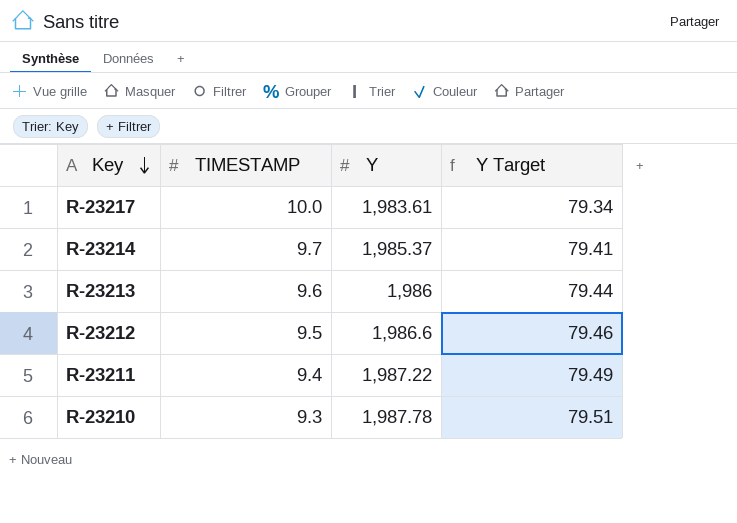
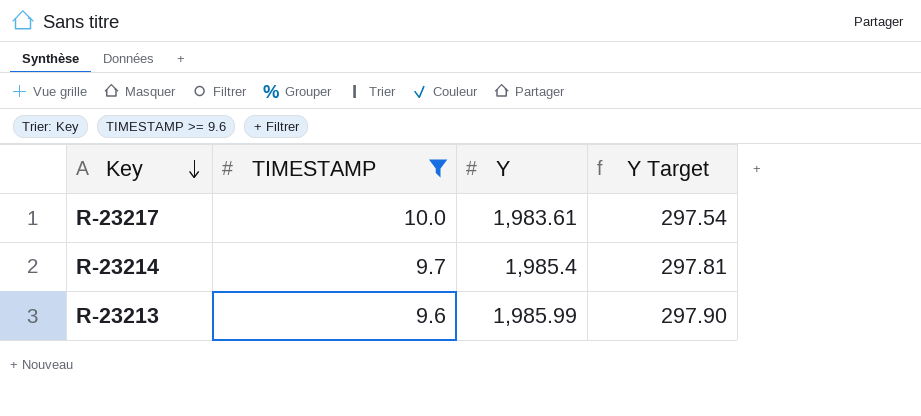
filter: none -> TIMESTAMP >= 9.6
column Y Target | formula: [Y] * 0.04 -> [Y] * 0.15
R-23214 | Y: 1,985.37 -> 1,985.4
R-23213 | Y: 1,986 -> 1,985.99

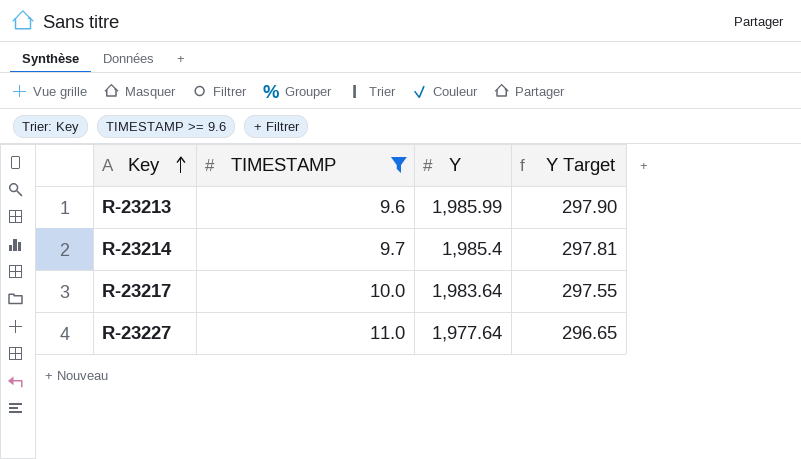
row order: Key descending -> Key ascending
R-23217 | Y: 1,983.61 -> 1,983.64
R-23217 | Y Target: 297.54 -> 297.55
row R-23227: none -> 11.0 | 1,977.64 | 296.65

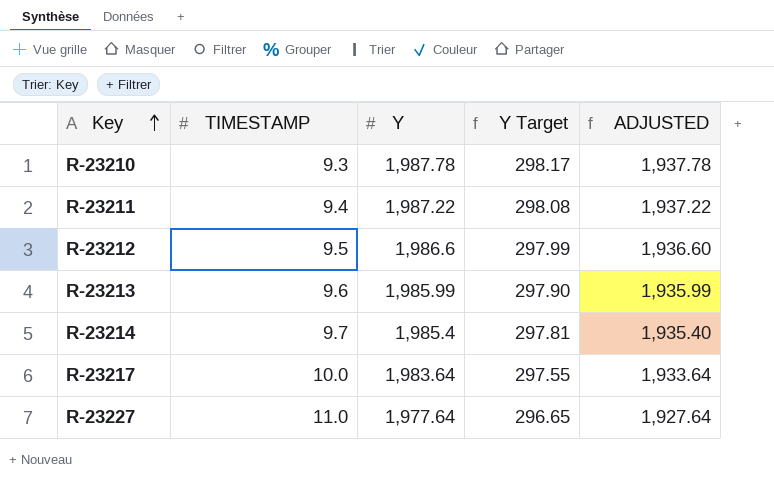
filter: TIMESTAMP >= 9.6 -> none
column ADJUSTED | formula: none -> [Y] - 50

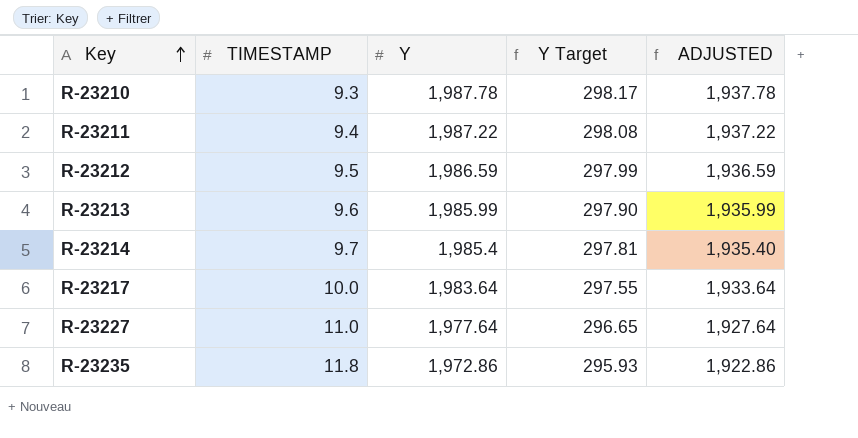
R-23212 | Y: 1,986.6 -> 1,986.59
R-23212 | ADJUSTED: 1,936.60 -> 1,936.59
row R-23235: none -> 11.8 | 1,972.86 | 295.93 | 1,922.86

